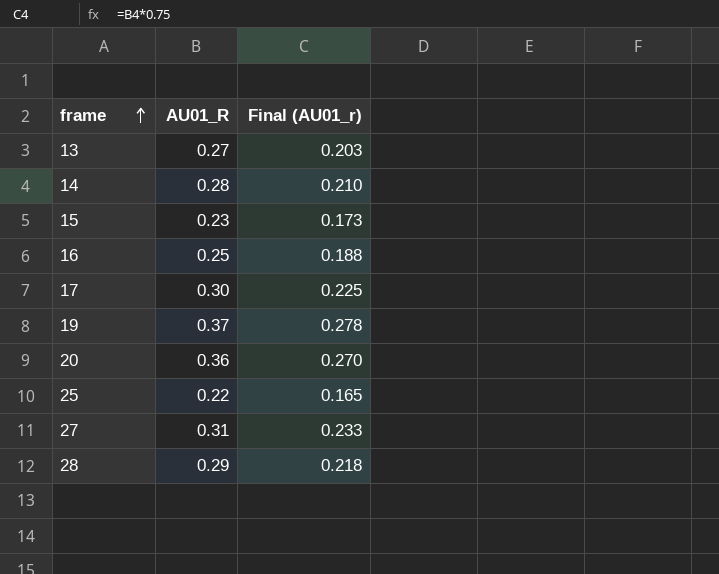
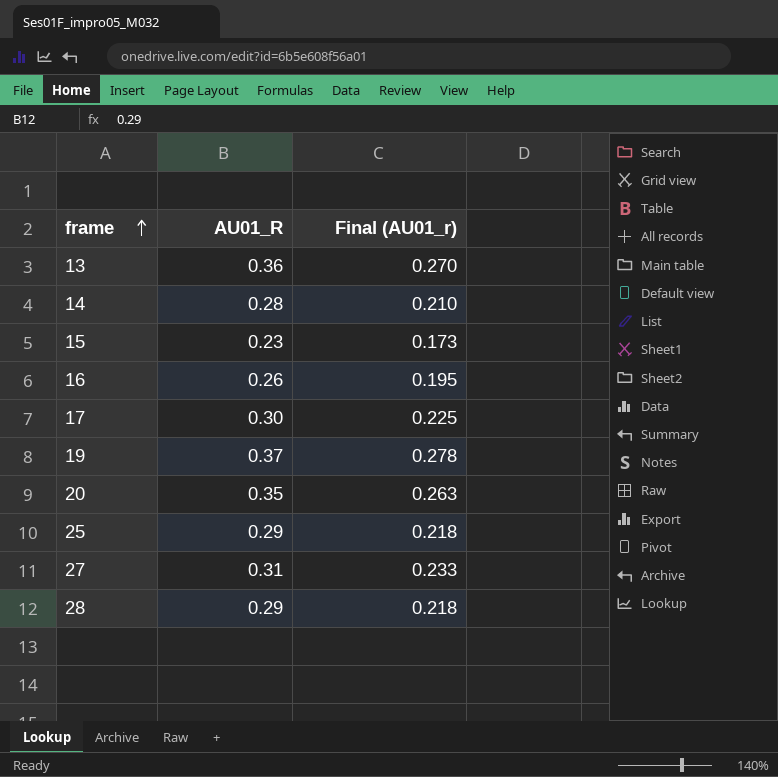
13 | AU01_R: 0.27 -> 0.36
13 | Final (AU01_r): 0.203 -> 0.270
16 | AU01_R: 0.25 -> 0.26
16 | Final (AU01_r): 0.188 -> 0.195
20 | AU01_R: 0.36 -> 0.35
20 | Final (AU01_r): 0.270 -> 0.263
25 | AU01_R: 0.22 -> 0.29
25 | Final (AU01_r): 0.165 -> 0.218

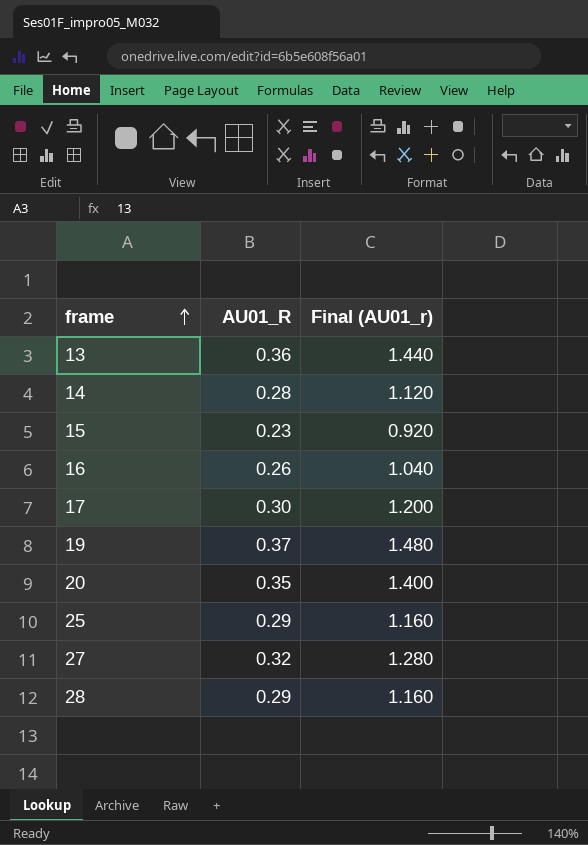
column Final (AU01_r) | formula: [AU01_R] * 0.75 -> [AU01_R] * 4
27 | AU01_R: 0.31 -> 0.32

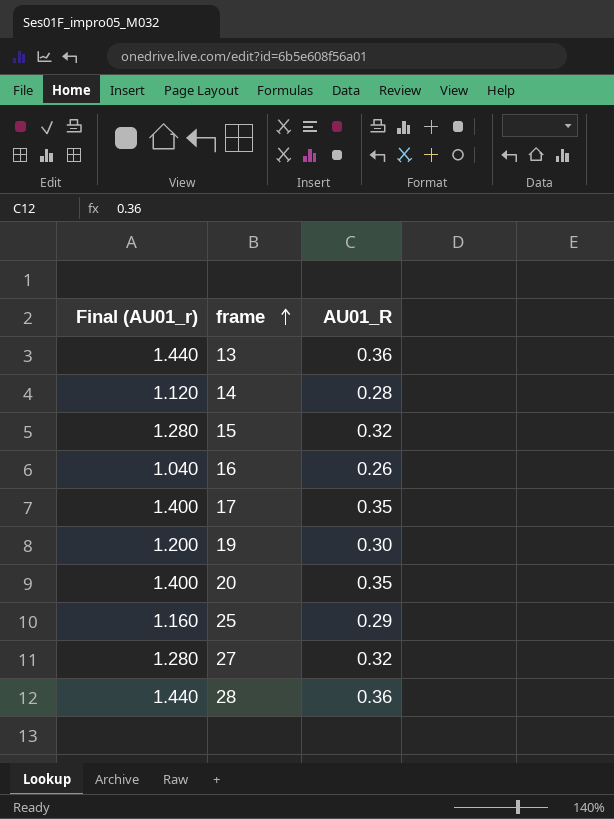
column Final (AU01_r) | position: 3 -> 1
15 | Final (AU01_r): 0.920 -> 1.280
15 | AU01_R: 0.23 -> 0.32
17 | Final (AU01_r): 1.200 -> 1.400
17 | AU01_R: 0.30 -> 0.35
19 | Final (AU01_r): 1.480 -> 1.200
19 | AU01_R: 0.37 -> 0.30
28 | Final (AU01_r): 1.160 -> 1.440
28 | AU01_R: 0.29 -> 0.36

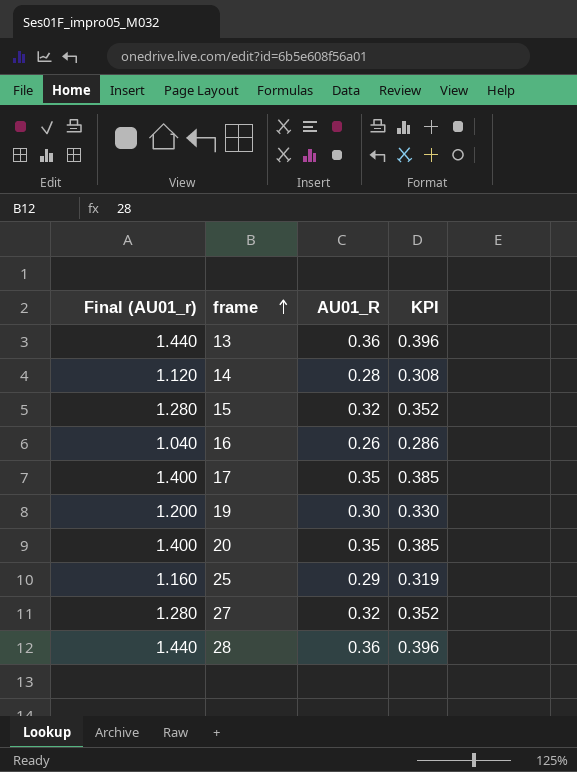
column KPI | formula: none -> [AU01_R] * 1.1

